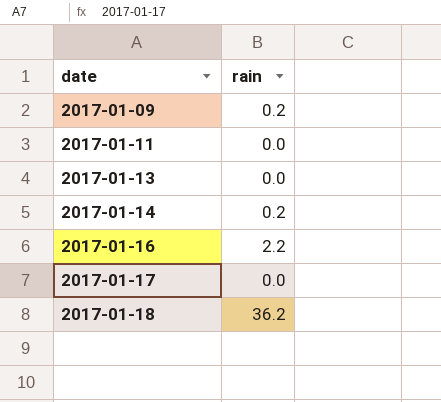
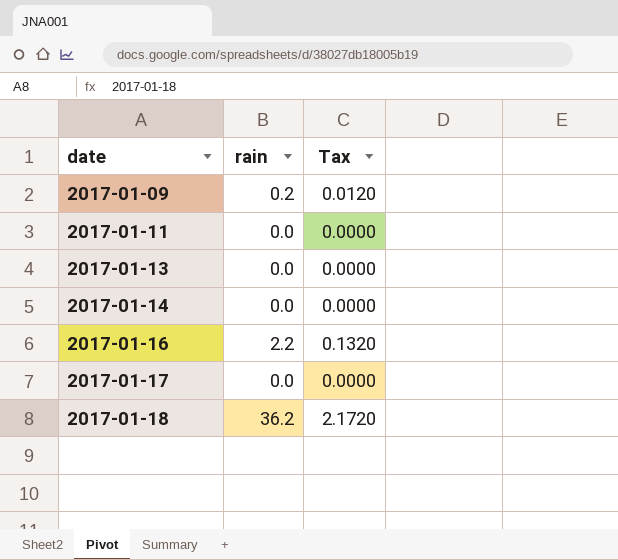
column Tax | formula: none -> [rain] * 0.06
2017-01-14 | rain: 0.2 -> 0.0

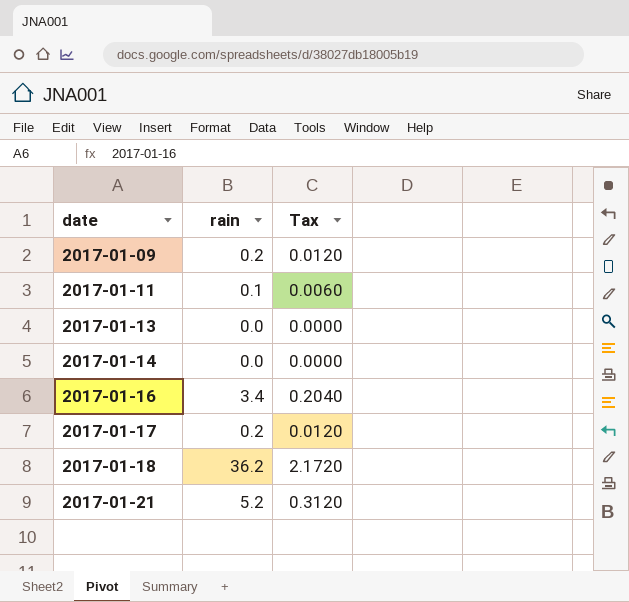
2017-01-11 | rain: 0.0 -> 0.1
2017-01-11 | Tax: 0.0000 -> 0.0060
2017-01-16 | rain: 2.2 -> 3.4
2017-01-16 | Tax: 0.1320 -> 0.2040
2017-01-17 | rain: 0.0 -> 0.2
2017-01-17 | Tax: 0.0000 -> 0.0120
row 2017-01-21: none -> 5.2 | 0.3120

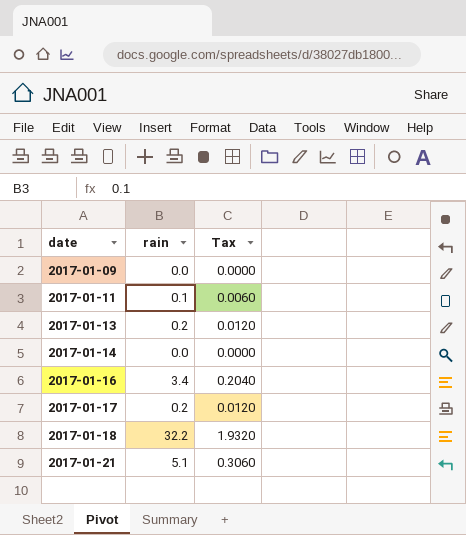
2017-01-09 | rain: 0.2 -> 0.0
2017-01-09 | Tax: 0.0120 -> 0.0000
2017-01-13 | rain: 0.0 -> 0.2
2017-01-13 | Tax: 0.0000 -> 0.0120
2017-01-18 | rain: 36.2 -> 32.2
2017-01-18 | Tax: 2.1720 -> 1.9320
2017-01-21 | rain: 5.2 -> 5.1
2017-01-21 | Tax: 0.3120 -> 0.3060

